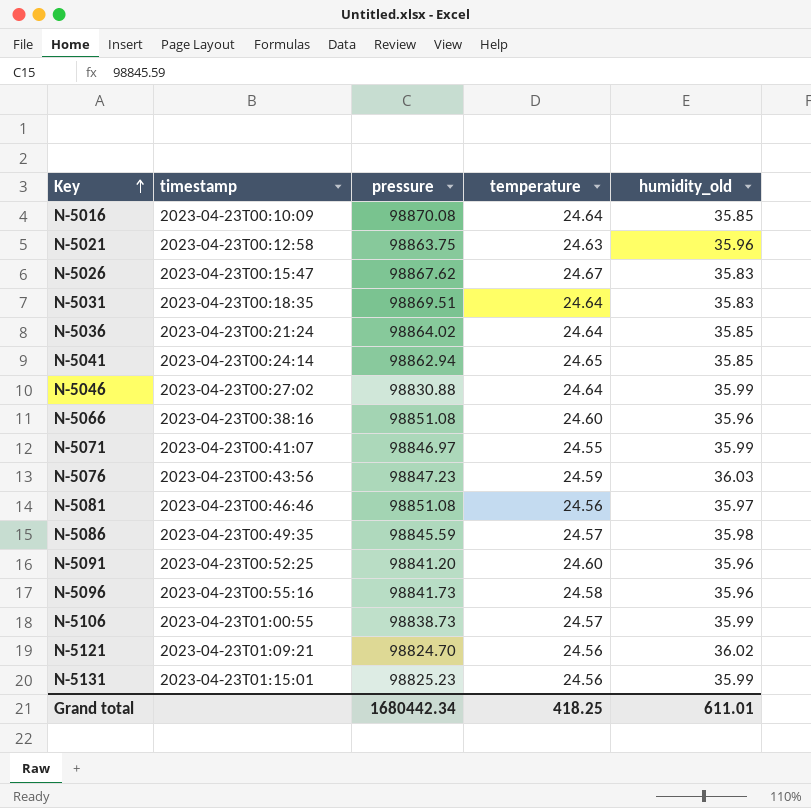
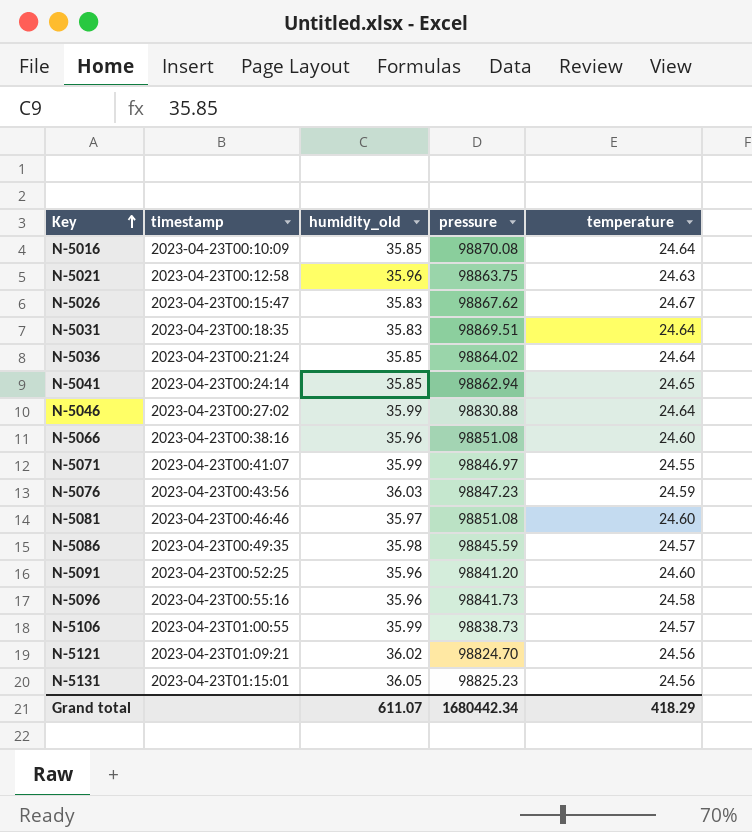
column humidity_old | position: 5 -> 3
N-5081 | temperature: 24.56 -> 24.60
N-5131 | humidity_old: 35.99 -> 36.05
Grand total | humidity_old: 611.01 -> 611.07
Grand total | temperature: 418.25 -> 418.29

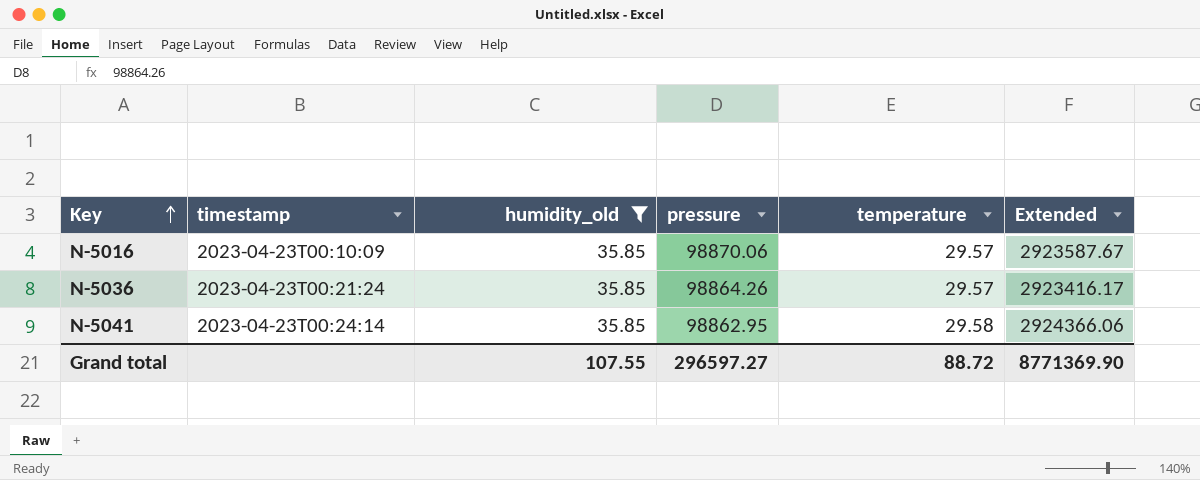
filter: none -> humidity_old = 35.85
column Extended | formula: none -> [pressure] * [temperature]
N-5016 | pressure: 98870.08 -> 98870.06
N-5016 | temperature: 24.64 -> 29.57
N-5036 | pressure: 98864.02 -> 98864.26
N-5036 | temperature: 24.64 -> 29.57
N-5041 | pressure: 98862.94 -> 98862.95
N-5041 | temperature: 24.65 -> 29.58
Grand total | humidity_old: 611.07 -> 107.55
Grand total | pressure: 1680442.34 -> 296597.27
Grand total | temperature: 418.29 -> 88.72

